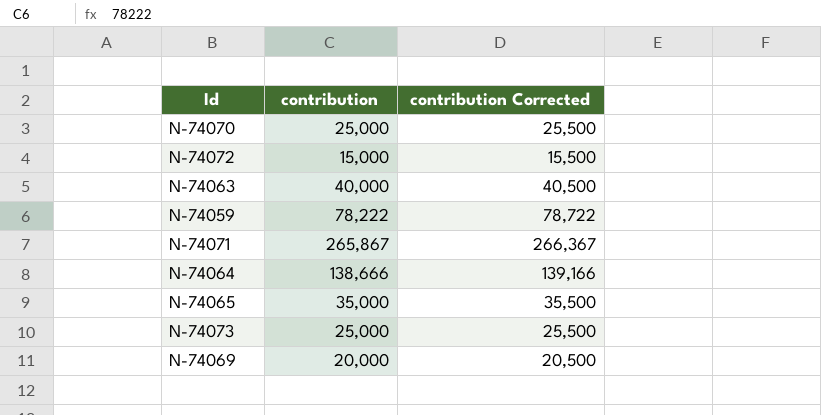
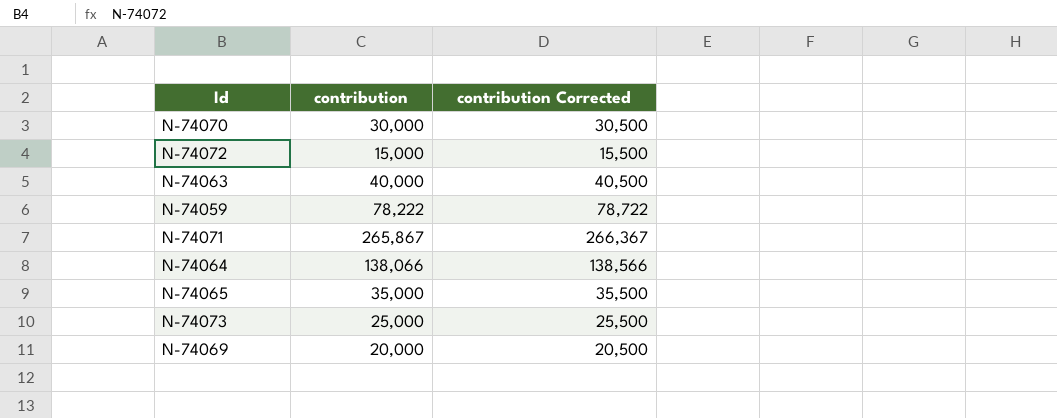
N-74070 | contribution: 25,000 -> 30,000
N-74070 | contribution Corrected: 25,500 -> 30,500
N-74064 | contribution: 138,666 -> 138,066
N-74064 | contribution Corrected: 139,166 -> 138,566

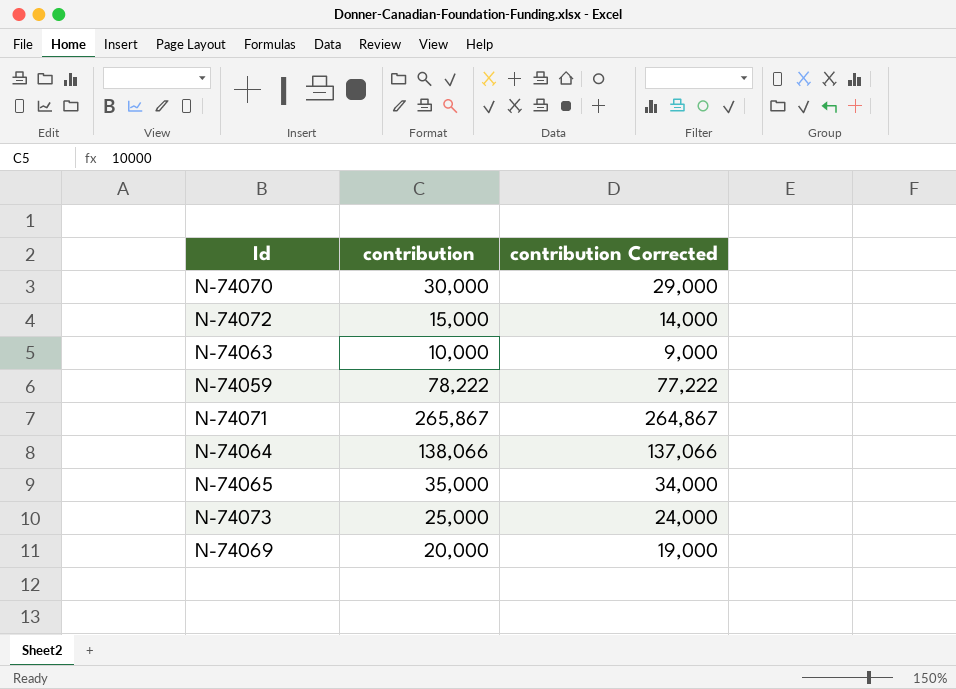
column contribution Corrected | formula: [contribution] + 500 -> [contribution] - 1000
N-74063 | contribution: 40,000 -> 10,000

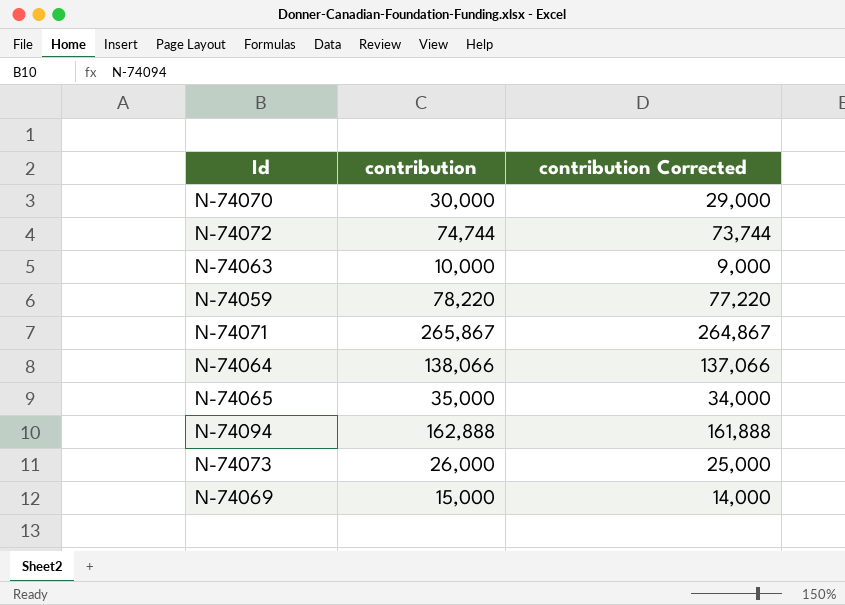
N-74072 | contribution: 15,000 -> 74,744
N-74072 | contribution Corrected: 14,000 -> 73,744
N-74059 | contribution: 78,222 -> 78,220
N-74059 | contribution Corrected: 77,222 -> 77,220
row N-74094: none -> 162,888 | 161,888
N-74073 | contribution: 25,000 -> 26,000
N-74073 | contribution Corrected: 24,000 -> 25,000
N-74069 | contribution: 20,000 -> 15,000
N-74069 | contribution Corrected: 19,000 -> 14,000

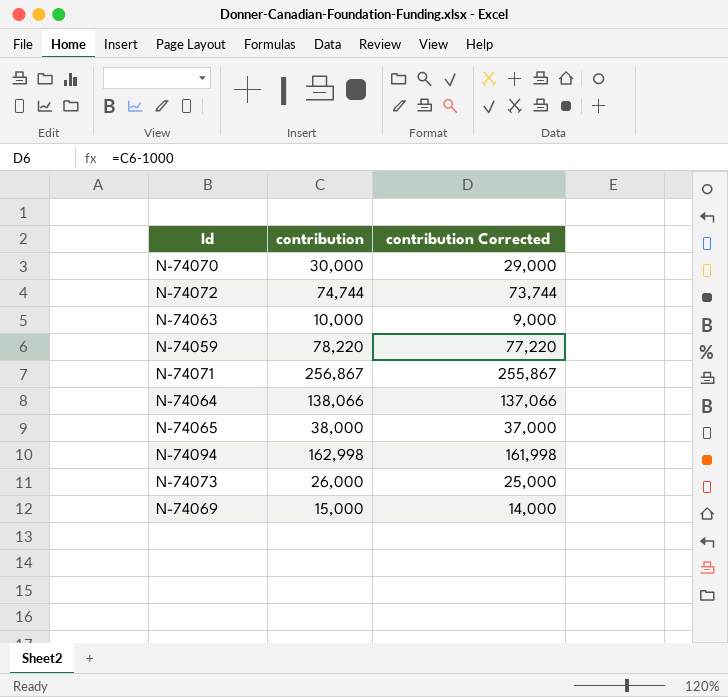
N-74071 | contribution: 265,867 -> 256,867
N-74071 | contribution Corrected: 264,867 -> 255,867
N-74065 | contribution: 35,000 -> 38,000
N-74065 | contribution Corrected: 34,000 -> 37,000
N-74094 | contribution: 162,888 -> 162,998
N-74094 | contribution Corrected: 161,888 -> 161,998

